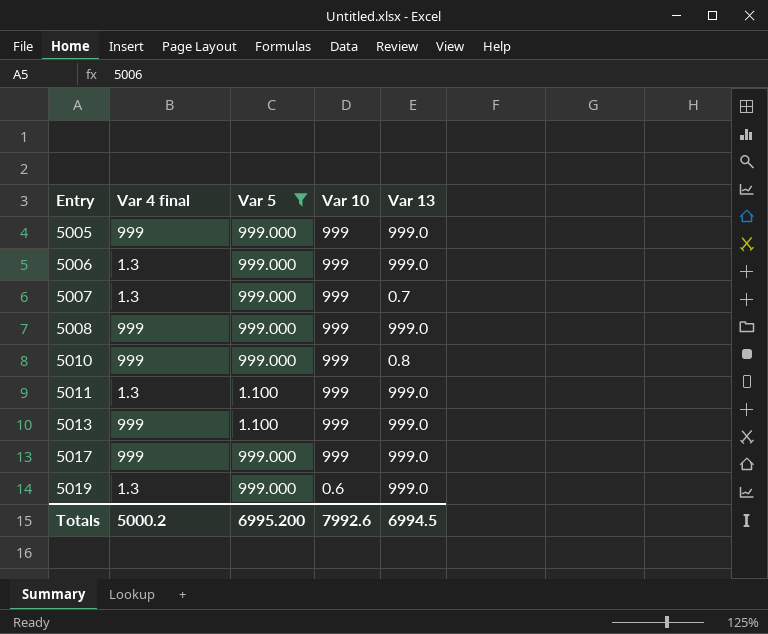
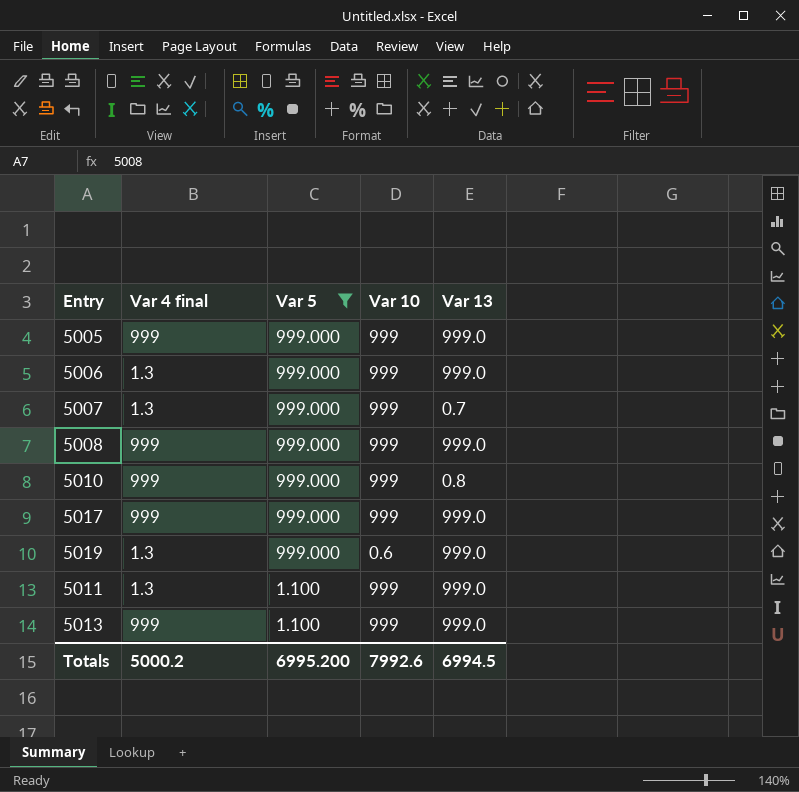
row order: Entry ascending -> Var 5 descending

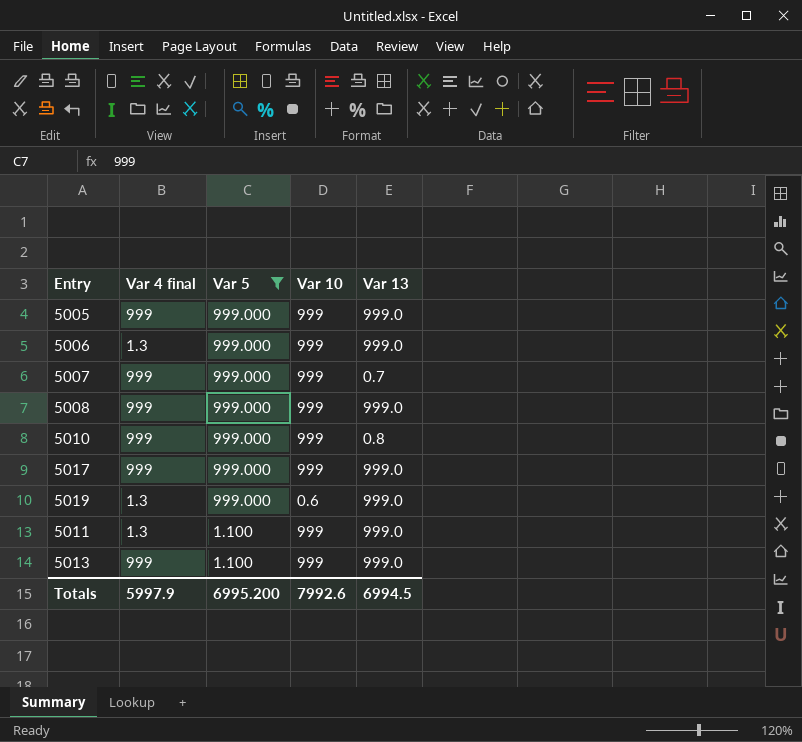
5007 | Var 4 final: 1.3 -> 999
Totals | Var 4 final: 5000.2 -> 5997.9

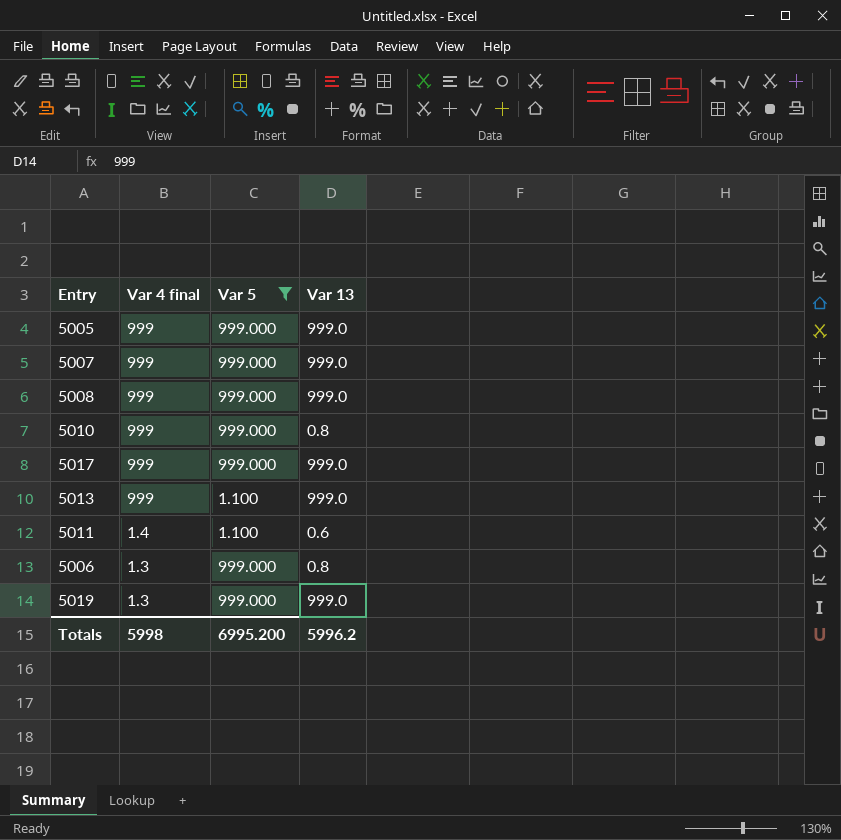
row order: Var 5 descending -> Var 4 final descending
column Var 10 | position: 4 -> none
5007 | Var 13: 0.7 -> 999.0
5011 | Var 4 final: 1.3 -> 1.4
5011 | Var 13: 999.0 -> 0.6
5006 | Var 13: 999.0 -> 0.8
Totals | Var 4 final: 5997.9 -> 5998
Totals | Var 13: 6994.5 -> 5996.2

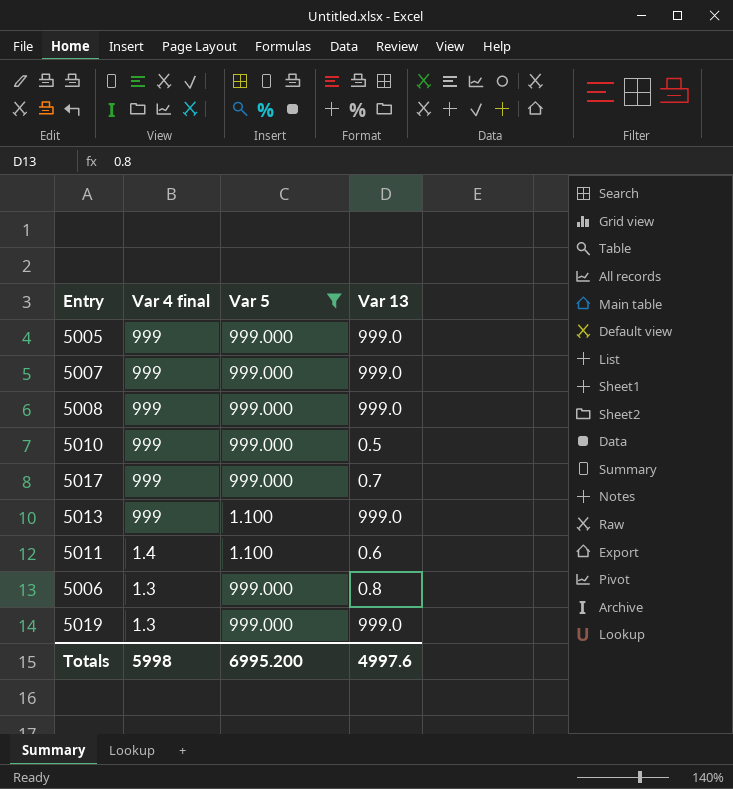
5010 | Var 13: 0.8 -> 0.5
5017 | Var 13: 999.0 -> 0.7
Totals | Var 13: 5996.2 -> 4997.6

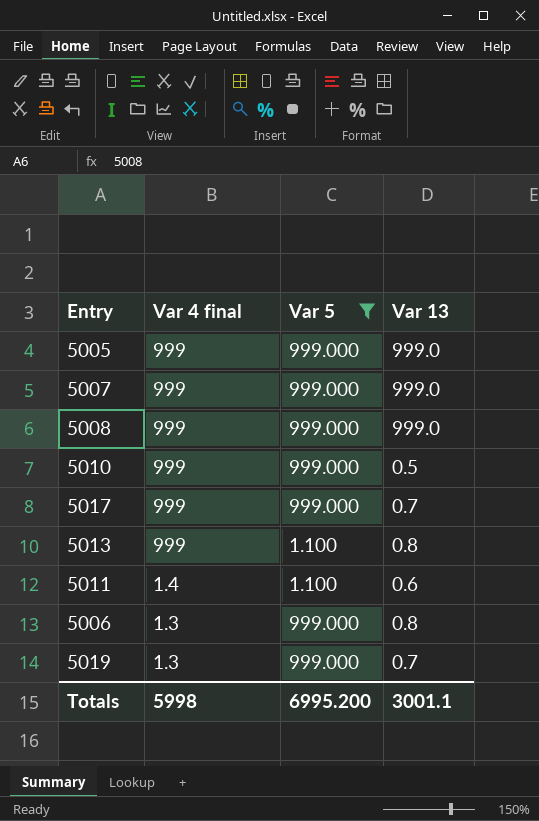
5013 | Var 13: 999.0 -> 0.8
5019 | Var 13: 999.0 -> 0.7
Totals | Var 13: 4997.6 -> 3001.1

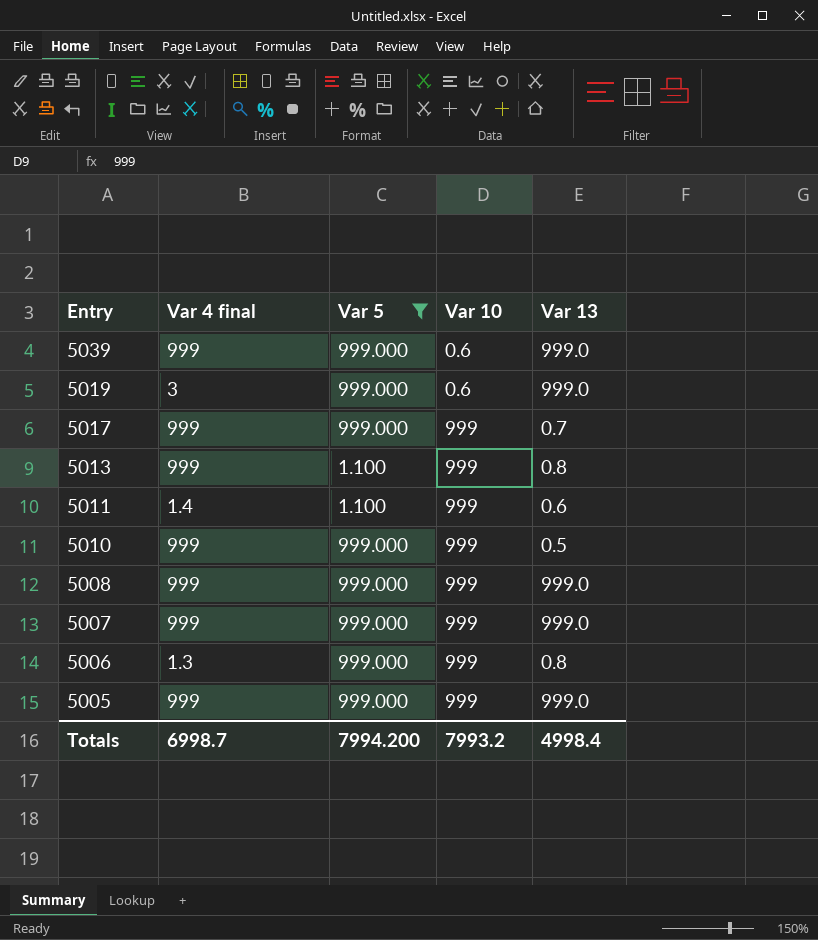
row order: Var 4 final descending -> Entry descending
column Var 10 | position: none -> 4
row 5039: none -> 999 | 999.000 | 0.6 | 999.0
5019 | Var 4 final: 1.3 -> 3
5019 | Var 13: 0.7 -> 999.0
Totals | Var 4 final: 5998 -> 6998.7
Totals | Var 5: 6995.200 -> 7994.200
Totals | Var 13: 3001.1 -> 4998.4

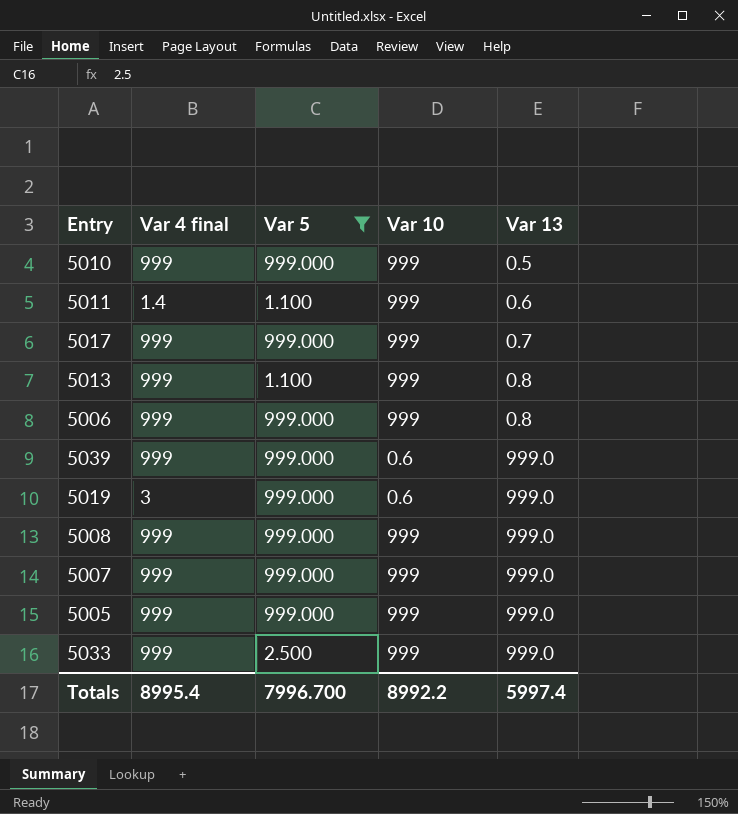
row order: Entry descending -> Var 13 ascending
5006 | Var 4 final: 1.3 -> 999
row 5033: none -> 999 | 2.500 | 999 | 999.0
Totals | Var 4 final: 6998.7 -> 8995.4
Totals | Var 5: 7994.200 -> 7996.700
Totals | Var 10: 7993.2 -> 8992.2
Totals | Var 13: 4998.4 -> 5997.4

